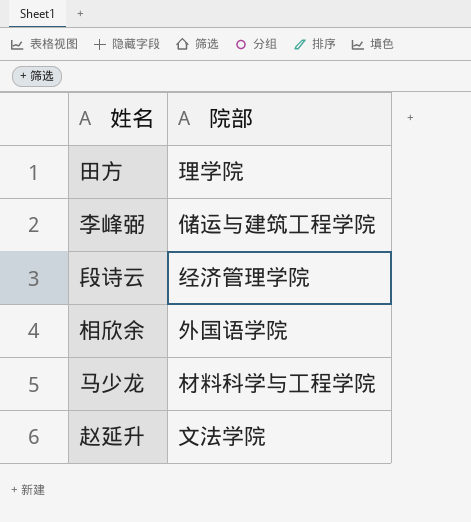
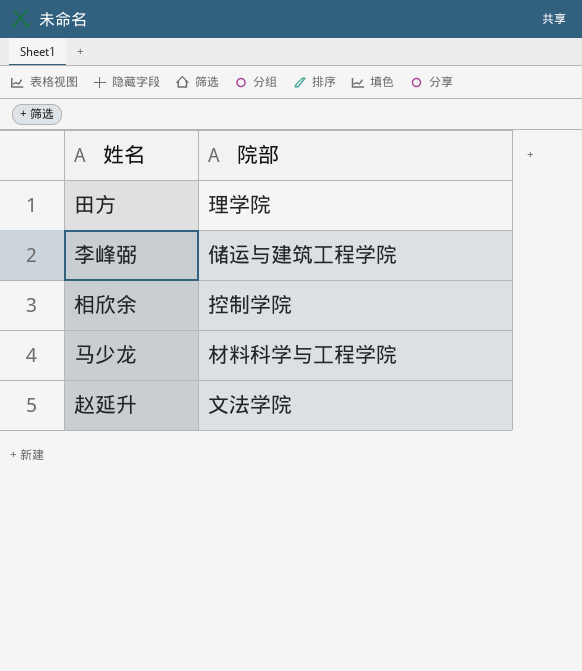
row 段诗云: 经济管理学院 -> none
相欣余 | 院部: 外国语学院 -> 控制学院

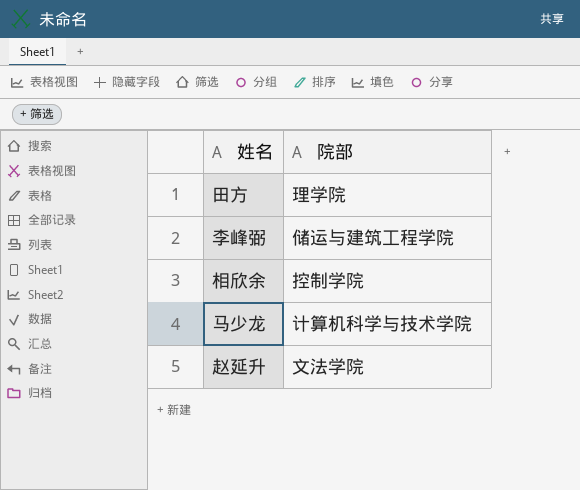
马少龙 | 院部: 材料科学与工程学院 -> 计算机科学与技术学院

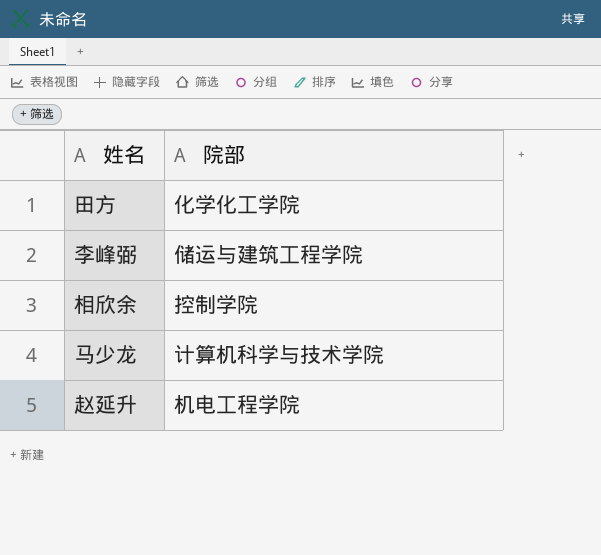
田方 | 院部: 理学院 -> 化学化工学院
赵延升 | 院部: 文法学院 -> 机电工程学院

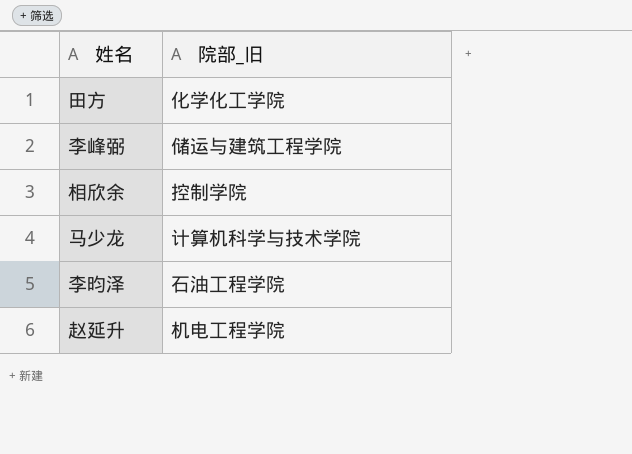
column name: 院部 -> 院部_旧
row 李昀泽: none -> 石油工程学院

